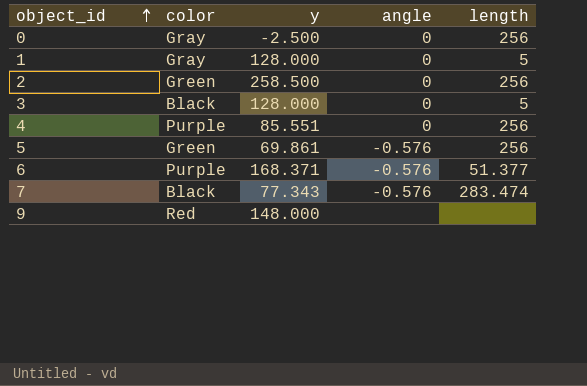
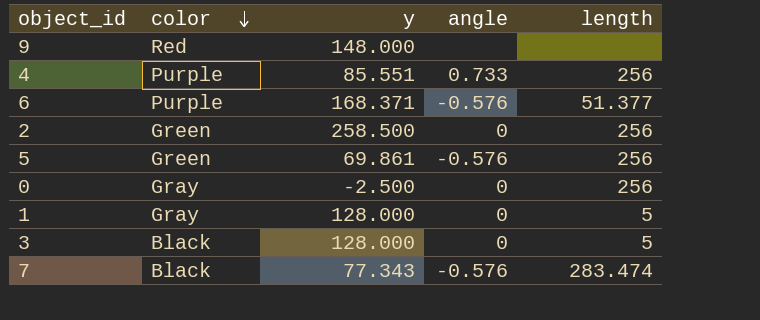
row order: object_id ascending -> color descending
4 | angle: 0 -> 0.733

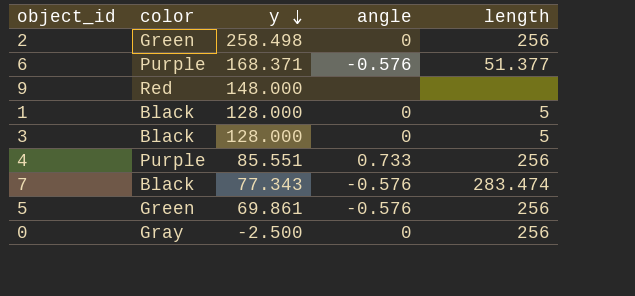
row order: color descending -> y descending
2 | y: 258.500 -> 258.498
1 | color: Gray -> Black

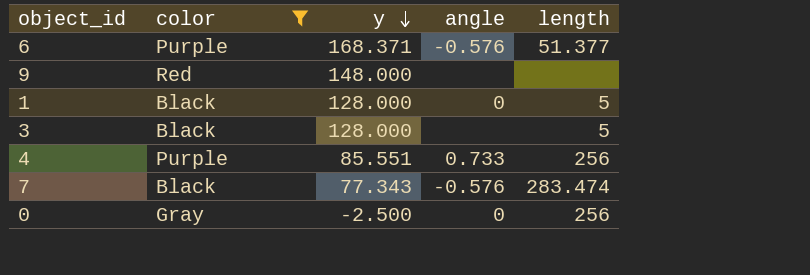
filter: none -> color != Green
3 | angle: 0 -> none

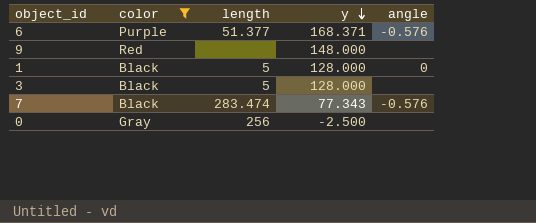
column length | position: 5 -> 3
row 4: Purple | 85.551 | 0.733 | 256 -> none
0 | angle: 0 -> none

